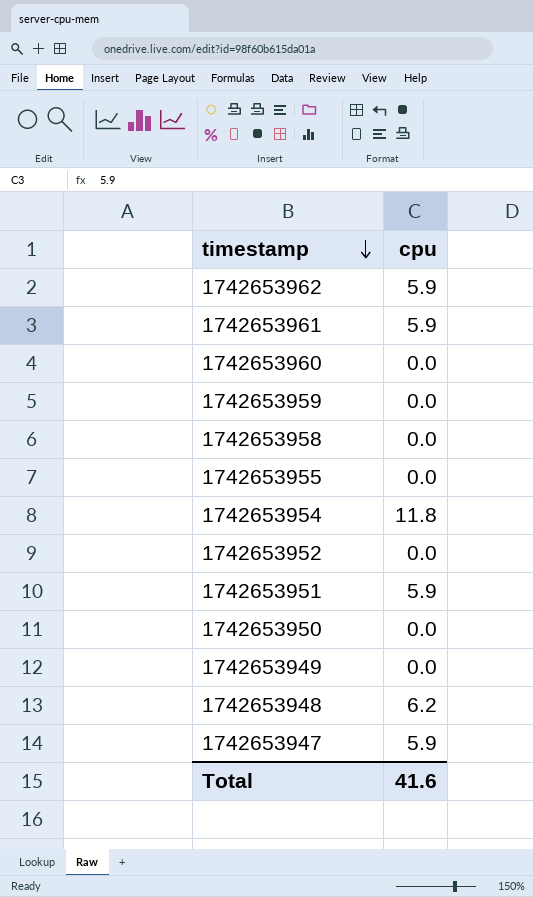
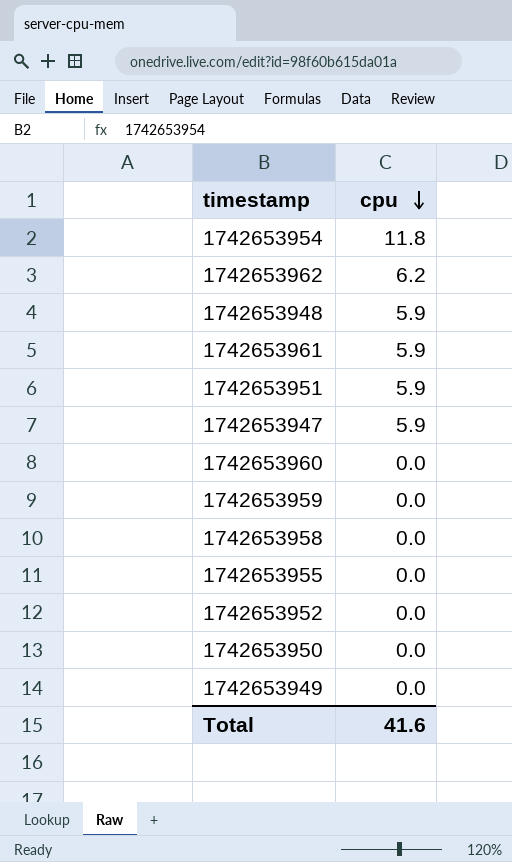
row order: timestamp descending -> cpu descending
1742653962 | cpu: 5.9 -> 6.2
1742653948 | cpu: 6.2 -> 5.9

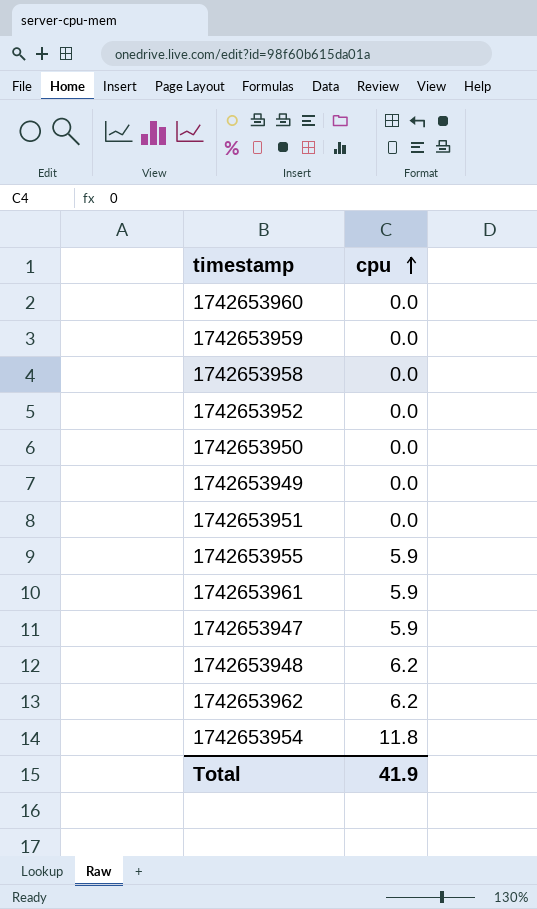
row order: cpu descending -> cpu ascending
1742653951 | cpu: 5.9 -> 0.0
1742653955 | cpu: 0.0 -> 5.9
1742653948 | cpu: 5.9 -> 6.2
Total | cpu: 41.6 -> 41.9

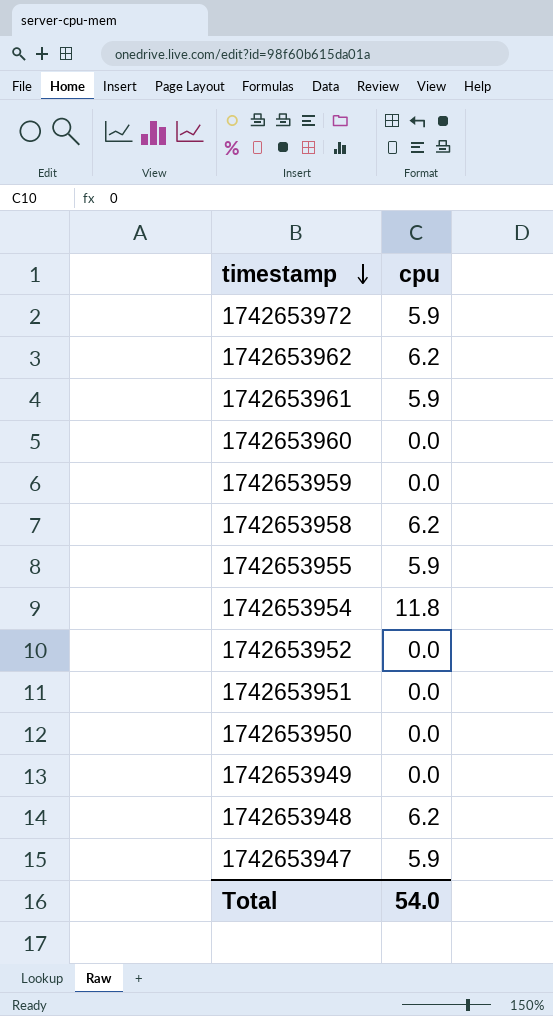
row order: cpu ascending -> timestamp descending
row 1742653972: none -> 5.9
1742653958 | cpu: 0.0 -> 6.2
Total | cpu: 41.9 -> 54.0

